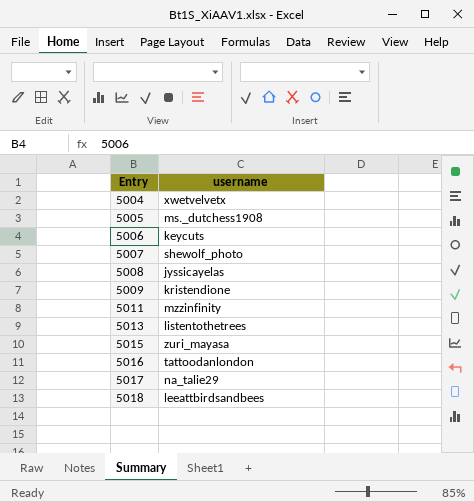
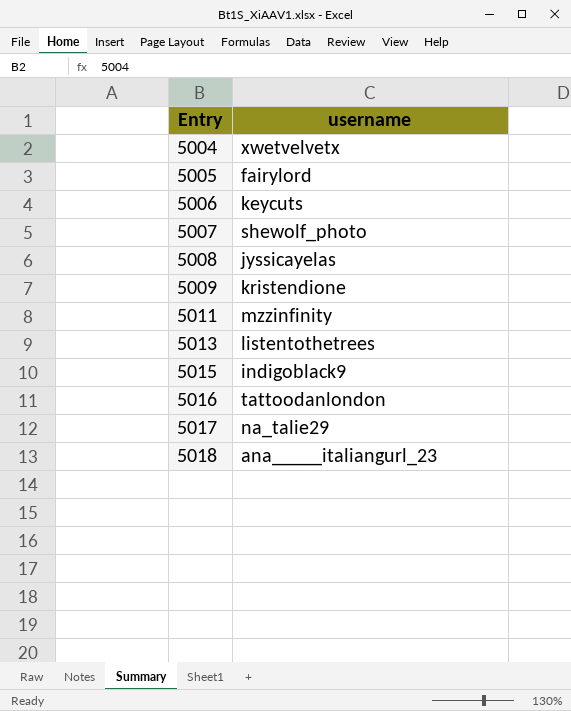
5005 | username: ms._dutchess1908 -> fairylord
5015 | username: zuri_mayasa -> indigoblack9
5018 | username: leeattbirdsandbees -> ana_____italiangurl_23

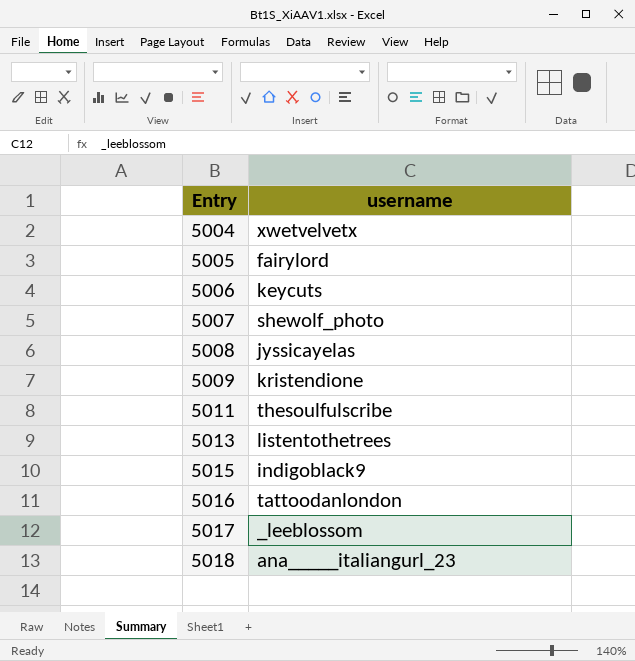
5011 | username: mzzinfinity -> thesoulfulscribe
5017 | username: na_talie29 -> _leeblossom

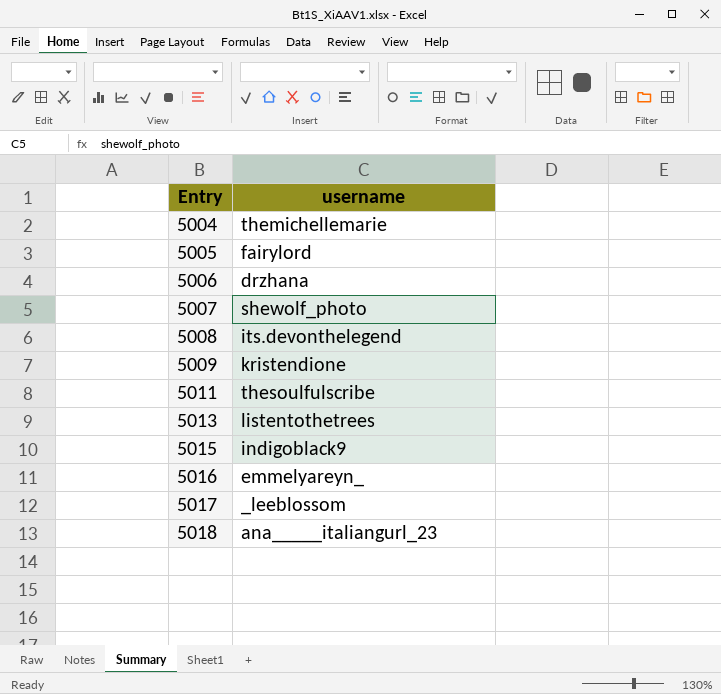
5004 | username: xwetvelvetx -> themichellemarie
5006 | username: keycuts -> drzhana
5008 | username: jyssicayelas -> its.devonthelegend
5016 | username: tattoodanlondon -> emmelyareyn_

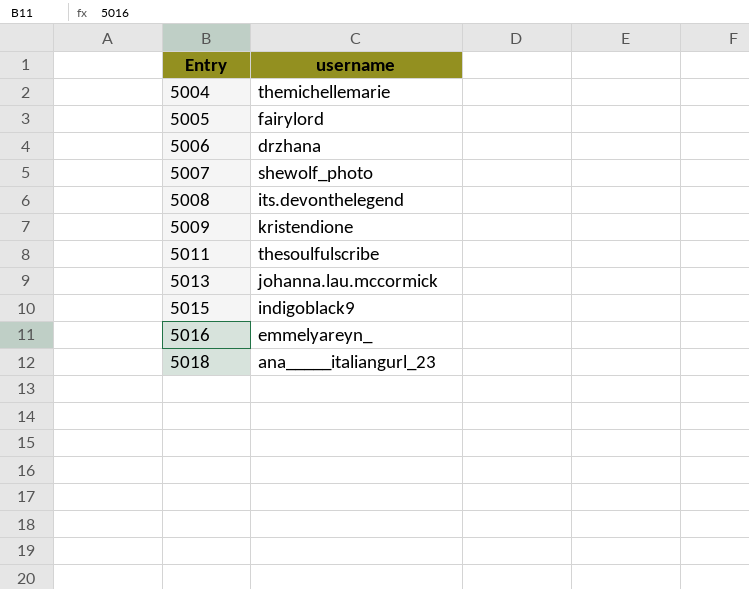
row 5017: _leeblossom -> none
5013 | username: listentothetrees -> johanna.lau.mccormick

